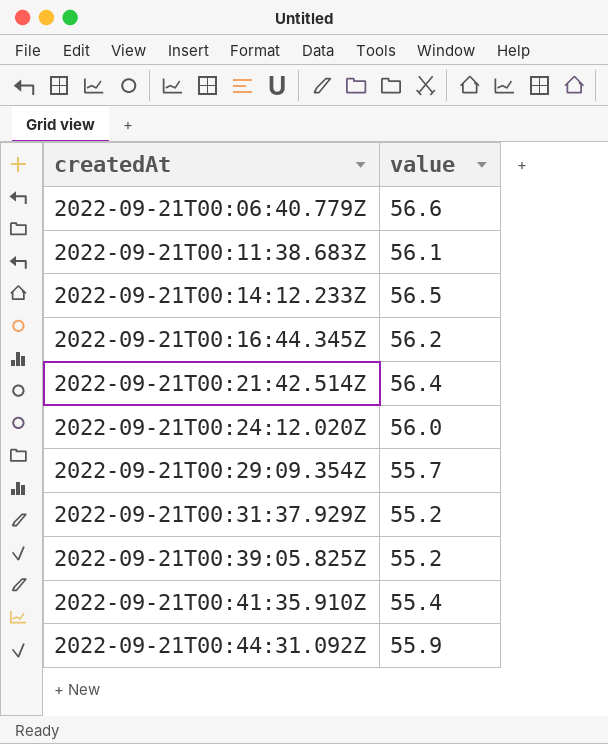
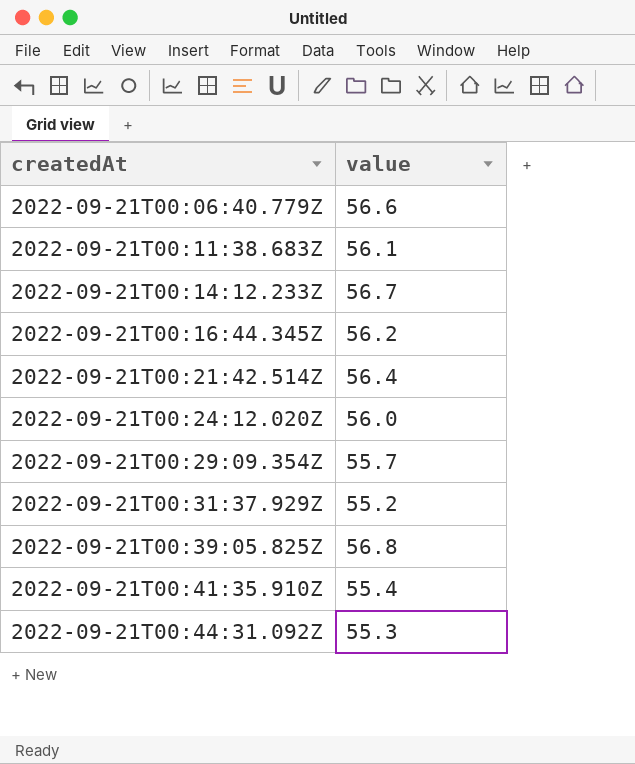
2022-09-21T00:14:12.233Z | value: 56.5 -> 56.7
2022-09-21T00:39:05.825Z | value: 55.2 -> 56.8
2022-09-21T00:44:31.092Z | value: 55.9 -> 55.3

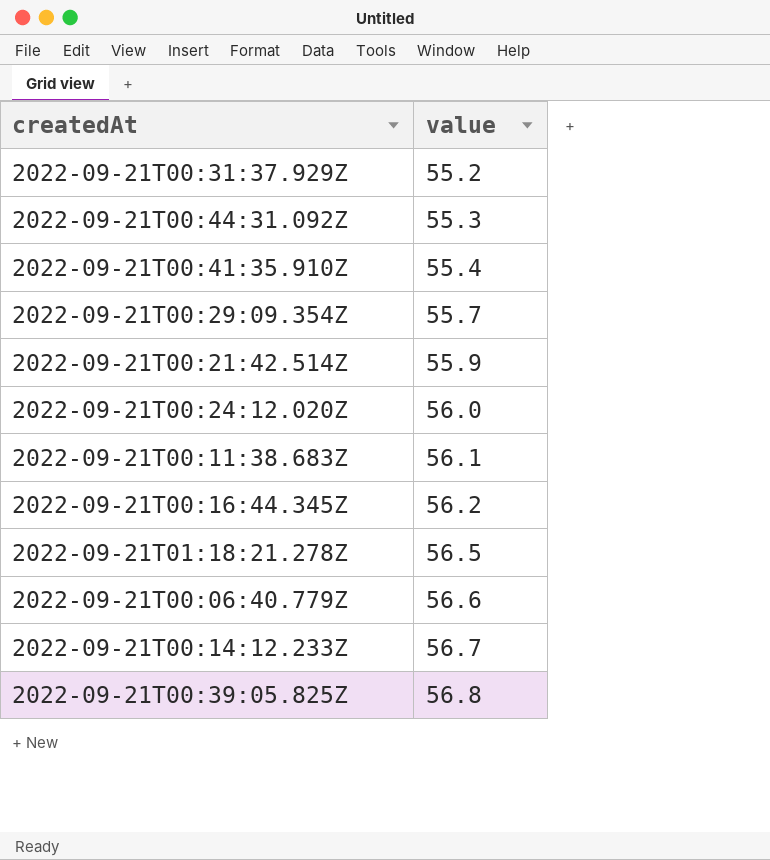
row order: createdAt ascending -> value ascending
2022-09-21T00:21:42.514Z | value: 56.4 -> 55.9
row 2022-09-21T01:18:21.278Z: none -> 56.5

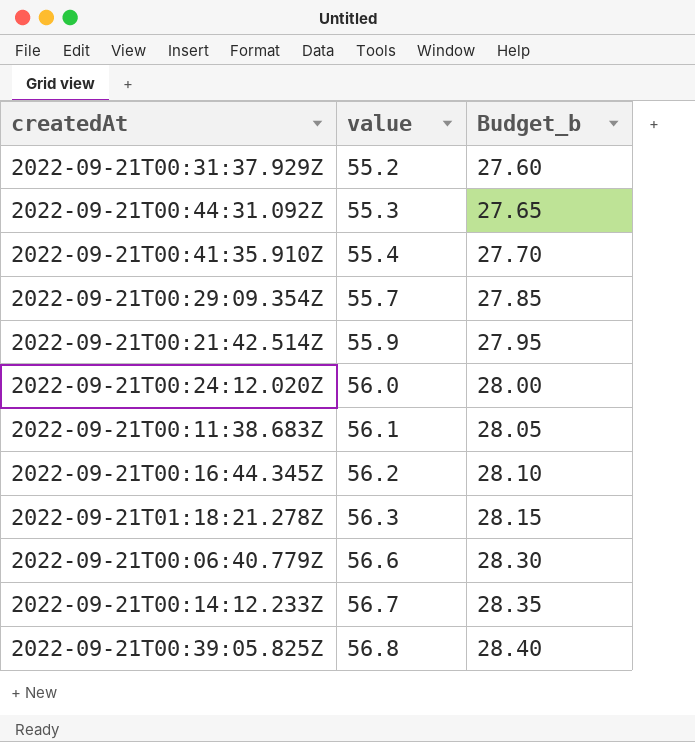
column Budget_b | formula: none -> [value] * 0.5
2022-09-21T01:18:21.278Z | value: 56.5 -> 56.3

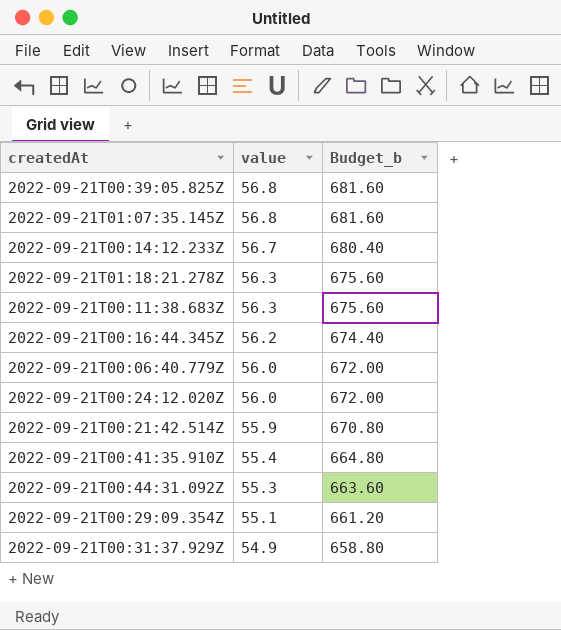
row order: value ascending -> value descending
column Budget_b | formula: [value] * 0.5 -> [value] * 12
row 2022-09-21T01:07:35.145Z: none -> 56.8 | 681.60
2022-09-21T00:11:38.683Z | value: 56.1 -> 56.3
2022-09-21T00:06:40.779Z | value: 56.6 -> 56.0
2022-09-21T00:29:09.354Z | value: 55.7 -> 55.1
2022-09-21T00:31:37.929Z | value: 55.2 -> 54.9

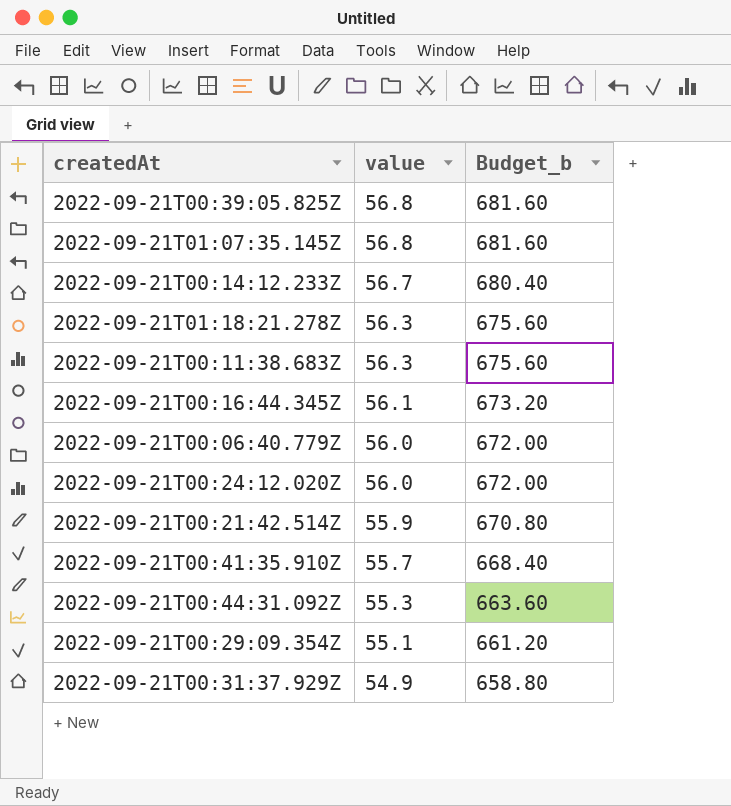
2022-09-21T00:16:44.345Z | value: 56.2 -> 56.1
2022-09-21T00:16:44.345Z | Budget_b: 674.40 -> 673.20
2022-09-21T00:41:35.910Z | value: 55.4 -> 55.7
2022-09-21T00:41:35.910Z | Budget_b: 664.80 -> 668.40

